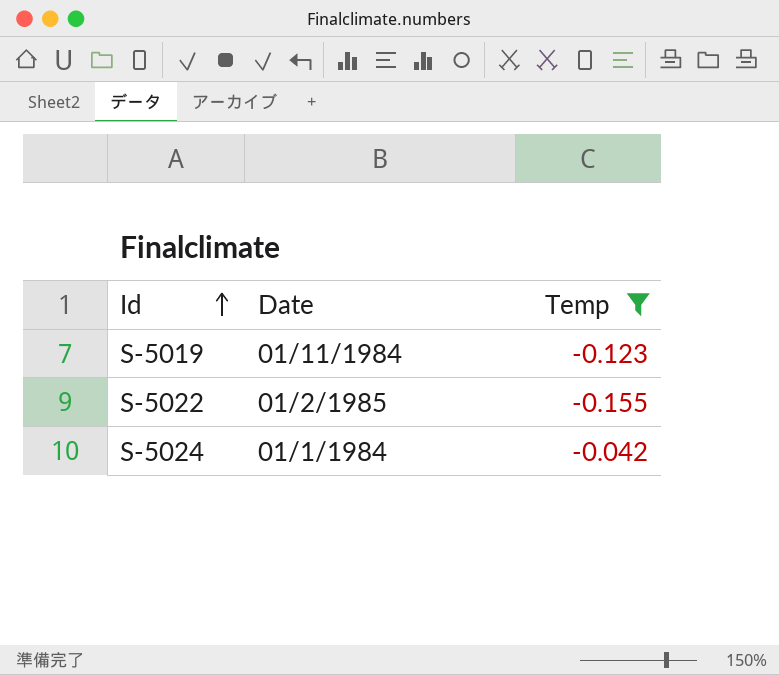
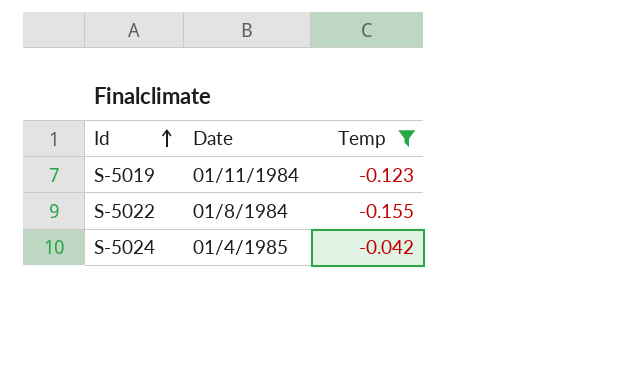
S-5022 | Date: 01/2/1985 -> 01/8/1984
S-5024 | Date: 01/1/1984 -> 01/4/1985

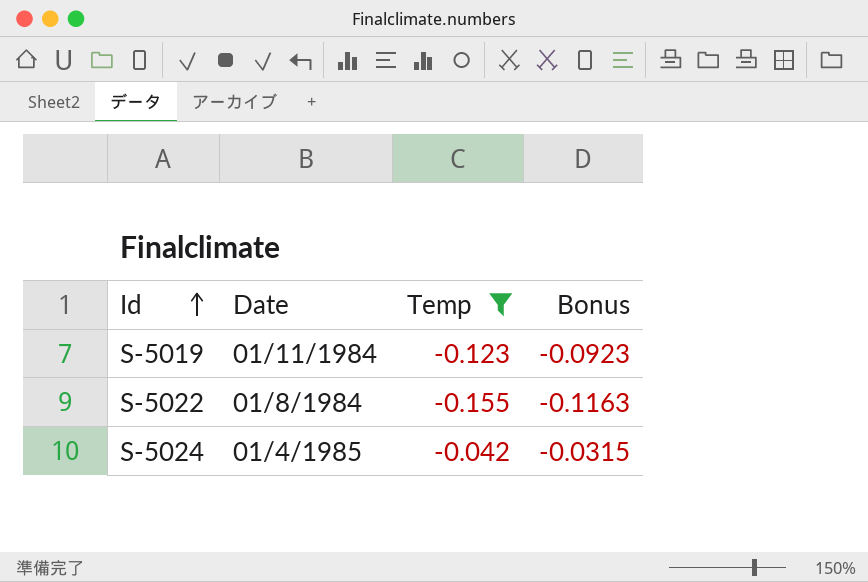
column Bonus | formula: none -> [Temp] * 0.75

